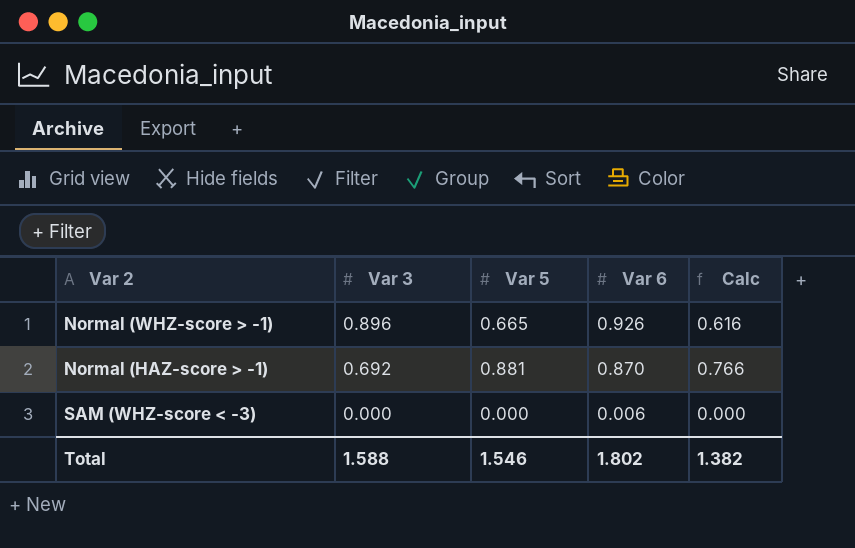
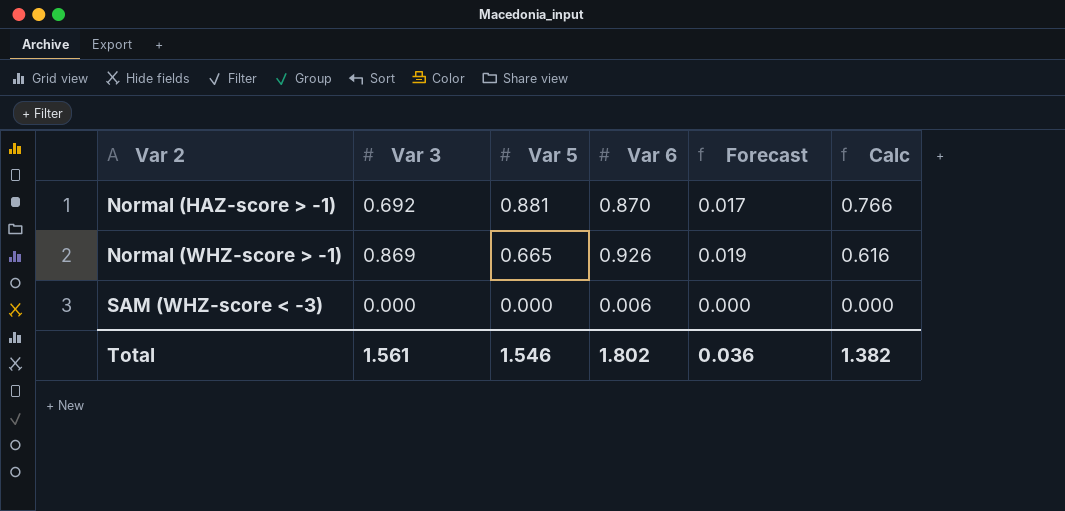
row order: Var 3 descending -> Var 2 ascending
column Forecast | formula: none -> [Var 6] * 0.02
Normal (WHZ-score > -1) | Var 3: 0.896 -> 0.869
Total | Var 3: 1.588 -> 1.561

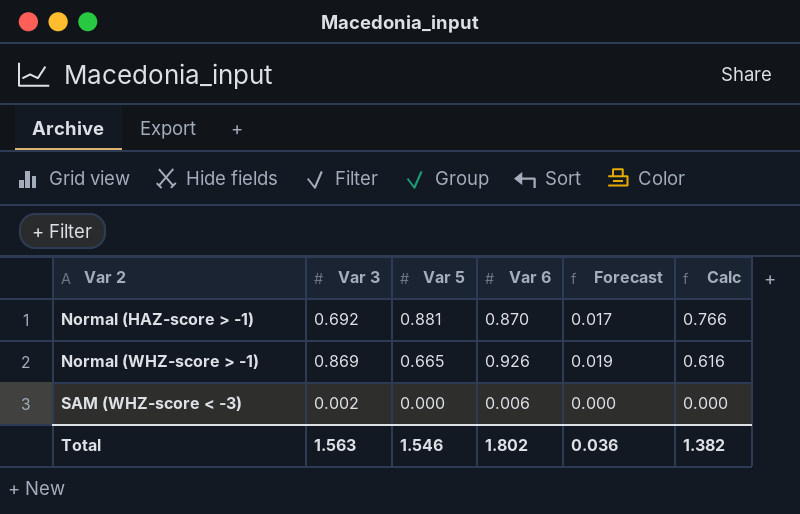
SAM (WHZ-score < -3) | Var 3: 0.000 -> 0.002
Total | Var 3: 1.561 -> 1.563

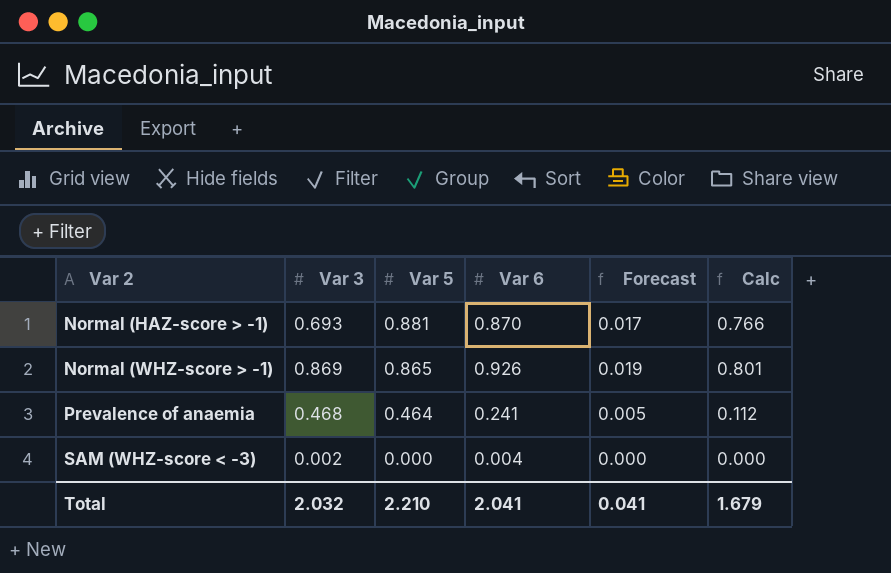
Normal (HAZ-score > -1) | Var 3: 0.692 -> 0.693
Normal (WHZ-score > -1) | Var 5: 0.665 -> 0.865
Normal (WHZ-score > -1) | Calc: 0.616 -> 0.801
row Prevalence of anaemia: none -> 0.468 | 0.464 | 0.241 | 0.005 | 0.112
SAM (WHZ-score < -3) | Var 6: 0.006 -> 0.004
Total | Var 3: 1.563 -> 2.032
Total | Var 5: 1.546 -> 2.210
Total | Var 6: 1.802 -> 2.041
Total | Forecast: 0.036 -> 0.041
Total | Calc: 1.382 -> 1.679

